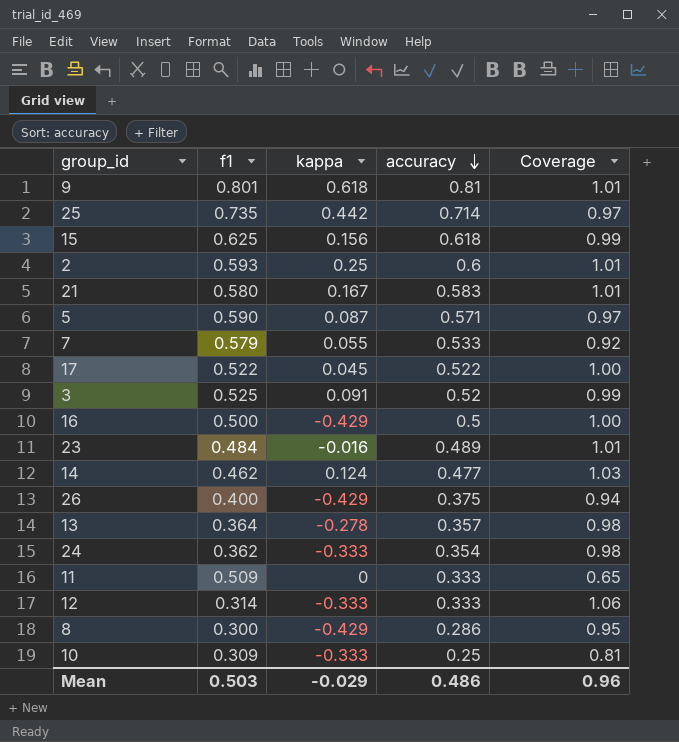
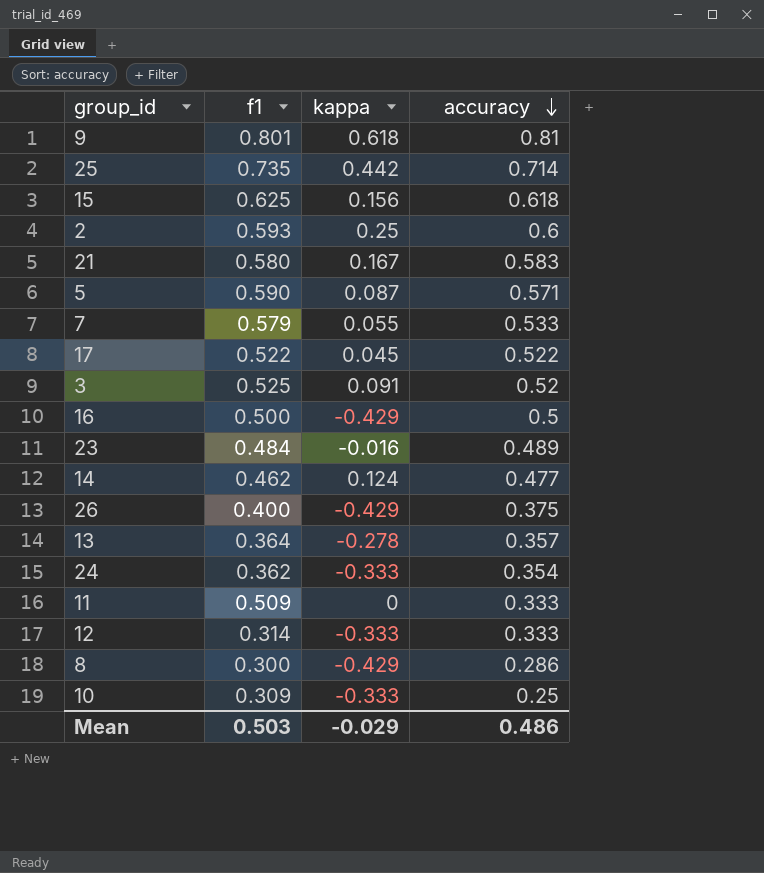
column Coverage | formula: [accuracy] / [f1] -> none

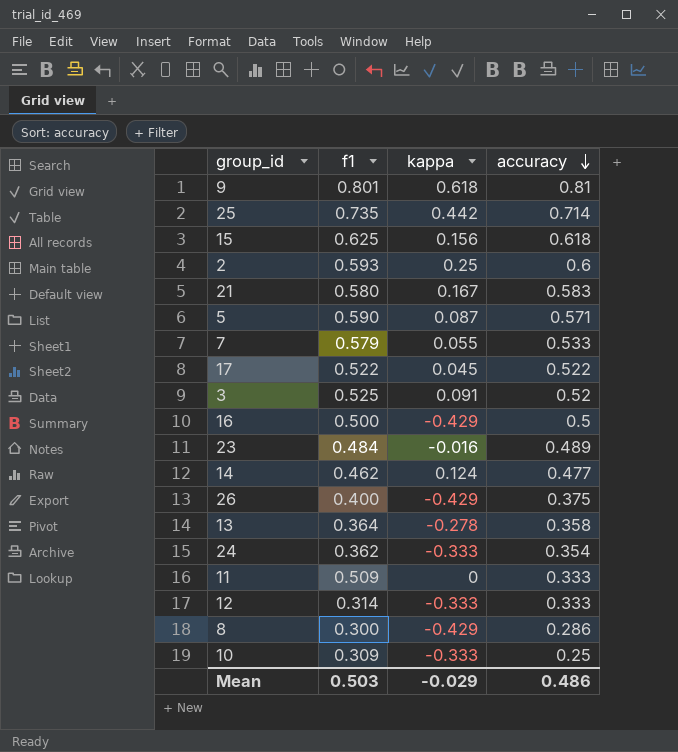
13 | accuracy: 0.357 -> 0.358

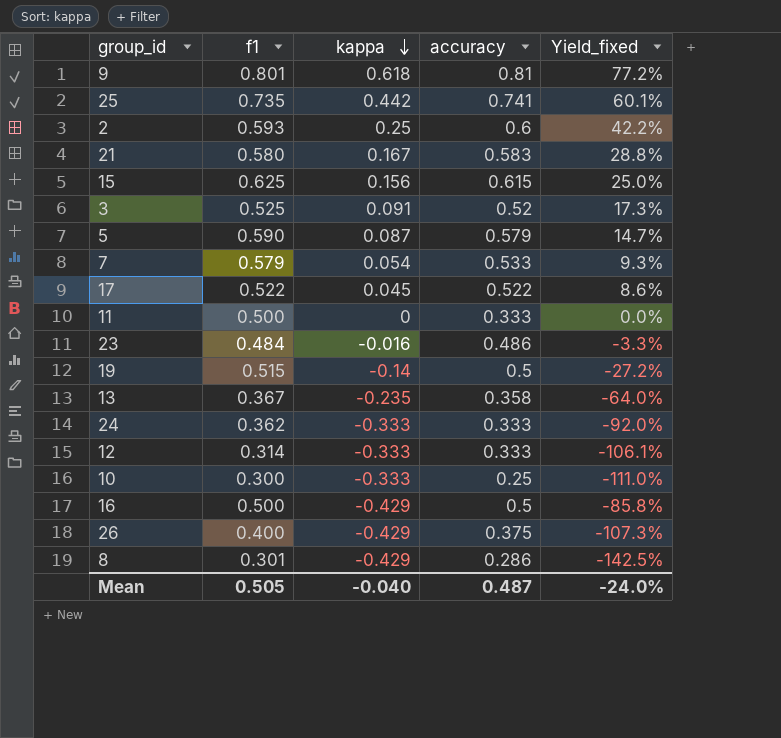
row order: accuracy descending -> kappa descending
column Yield_fixed | formula: none -> [kappa] / [f1]
row 14: 0.462 | 0.124 | 0.477 -> none
25 | accuracy: 0.714 -> 0.741
15 | accuracy: 0.618 -> 0.615
5 | accuracy: 0.571 -> 0.579
7 | kappa: 0.055 -> 0.054
11 | f1: 0.509 -> 0.500
23 | accuracy: 0.489 -> 0.486
row 19: none -> 0.515 | -0.14 | 0.5 | -27.2%
13 | f1: 0.364 -> 0.367
13 | kappa: -0.278 -> -0.235
24 | accuracy: 0.354 -> 0.333
10 | f1: 0.309 -> 0.300
8 | f1: 0.300 -> 0.301
Mean | f1: 0.503 -> 0.505
Mean | kappa: -0.029 -> -0.040
Mean | accuracy: 0.486 -> 0.487

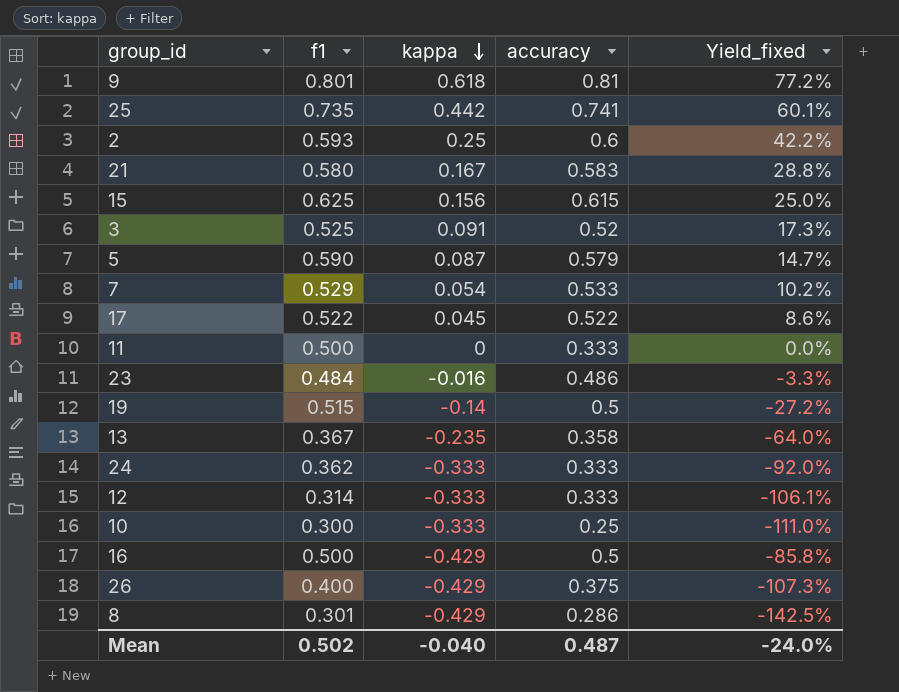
7 | f1: 0.579 -> 0.529
7 | Yield_fixed: 9.3% -> 10.2%
Mean | f1: 0.505 -> 0.502

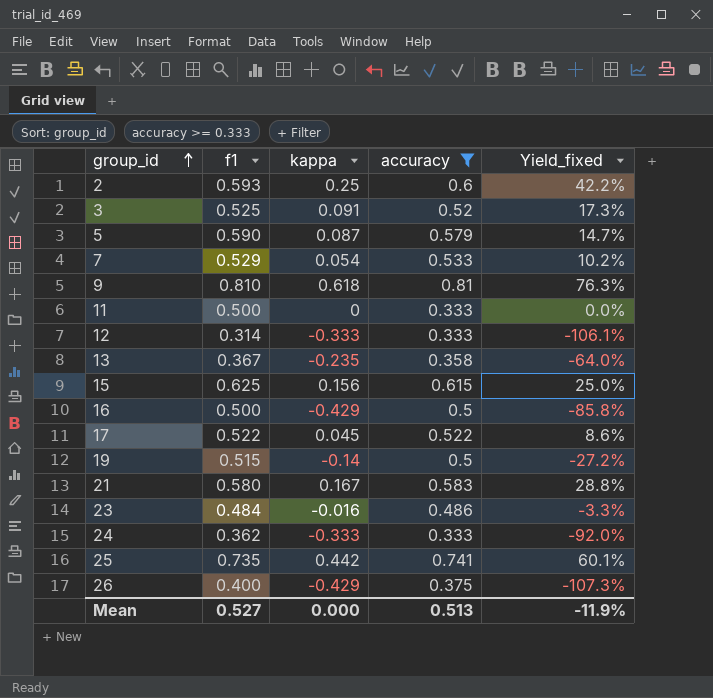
filter: none -> accuracy >= 0.333
row order: kappa descending -> group_id ascending
9 | f1: 0.801 -> 0.810
9 | Yield_fixed: 77.2% -> 76.3%
Mean | f1: 0.502 -> 0.527
Mean | kappa: -0.040 -> 0.000
Mean | accuracy: 0.487 -> 0.513
Mean | Yield_fixed: -24.0% -> -11.9%

